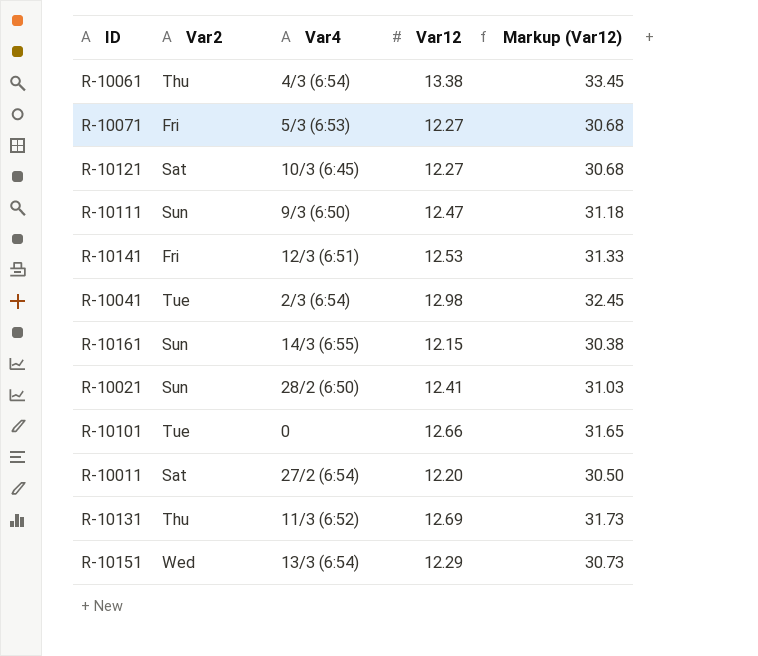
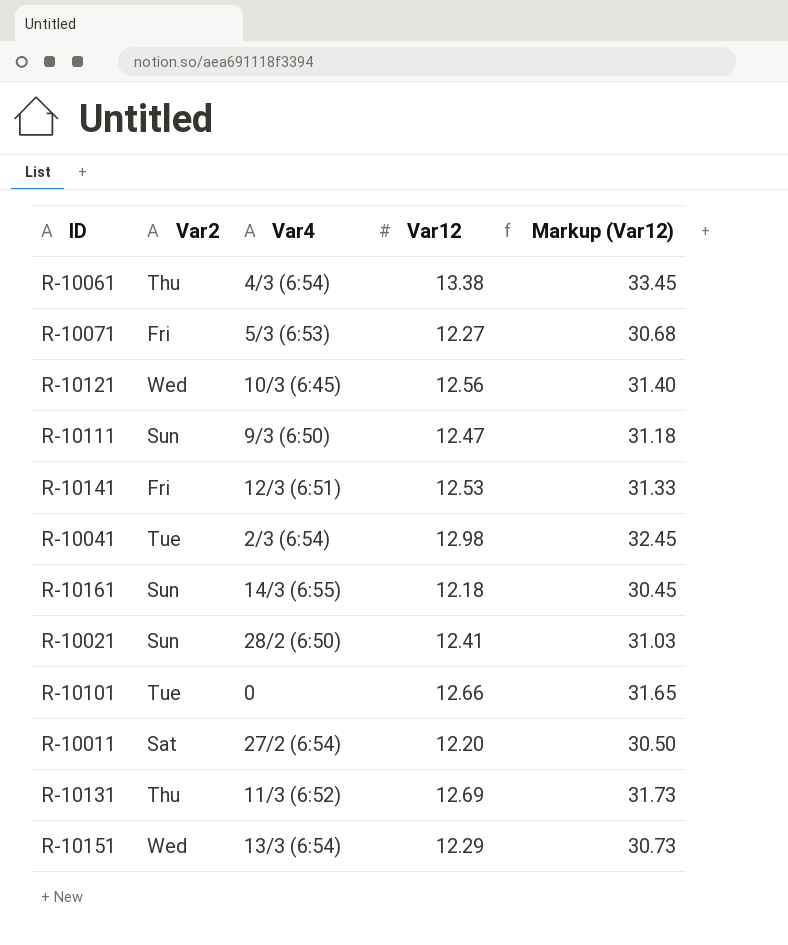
R-10121 | Var2: Sat -> Wed
R-10121 | Var12: 12.27 -> 12.56
R-10121 | Markup (Var12): 30.68 -> 31.40
R-10161 | Var12: 12.15 -> 12.18
R-10161 | Markup (Var12): 30.38 -> 30.45

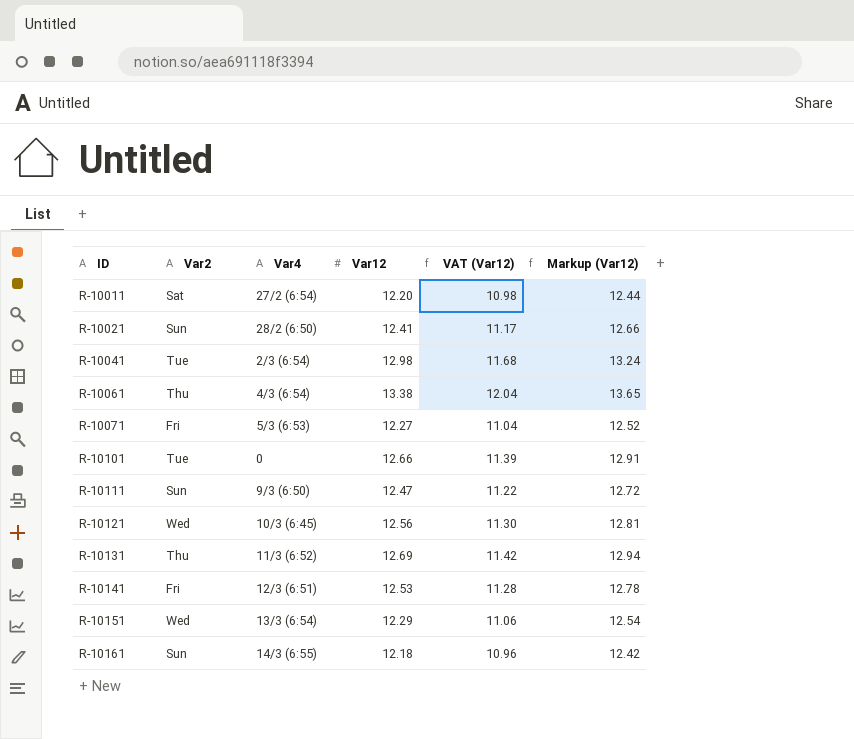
row order: none -> ID ascending
column VAT (Var12) | formula: none -> [Var12] * 0.9
column Markup (Var12) | formula: [Var12] * 2.5 -> [Var12] * 1.02

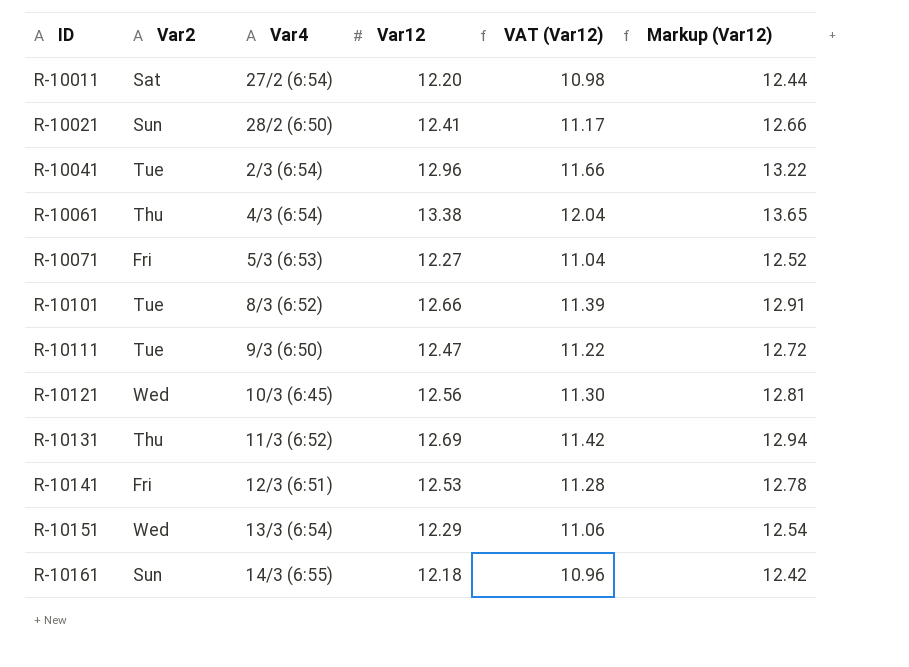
R-10041 | Var12: 12.98 -> 12.96
R-10041 | VAT (Var12): 11.68 -> 11.66
R-10041 | Markup (Var12): 13.24 -> 13.22
R-10101 | Var4: 0 -> 8/3 (6:52)
R-10111 | Var2: Sun -> Tue

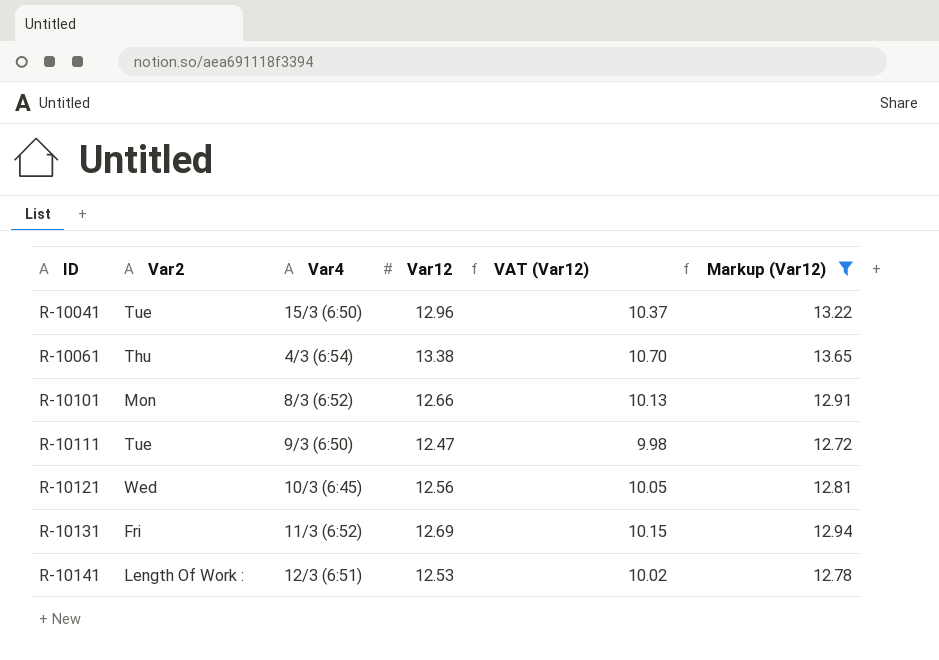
filter: none -> Markup (Var12) >= 12.72
column VAT (Var12) | formula: [Var12] * 0.9 -> [Var12] * 0.8
R-10041 | Var4: 2/3 (6:54) -> 15/3 (6:50)
R-10101 | Var2: Tue -> Mon
R-10131 | Var2: Thu -> Fri
R-10141 | Var2: Fri -> Length Of Work :

